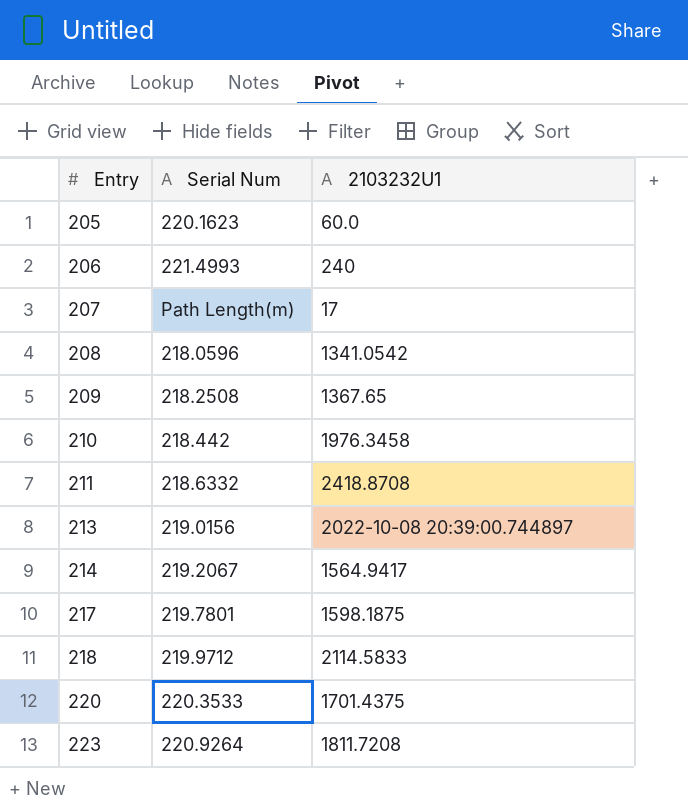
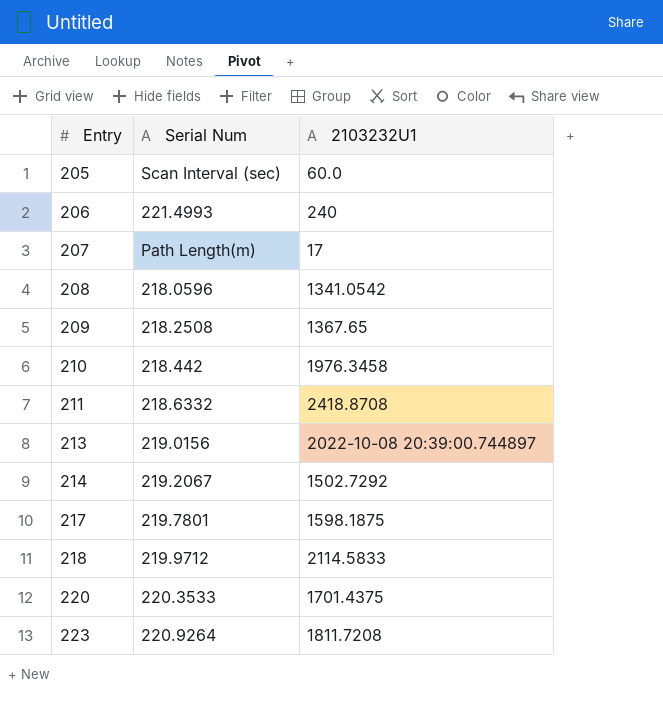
205 | Serial Num: 220.1623 -> Scan Interval (sec)
214 | 2103232U1: 1564.9417 -> 1502.7292

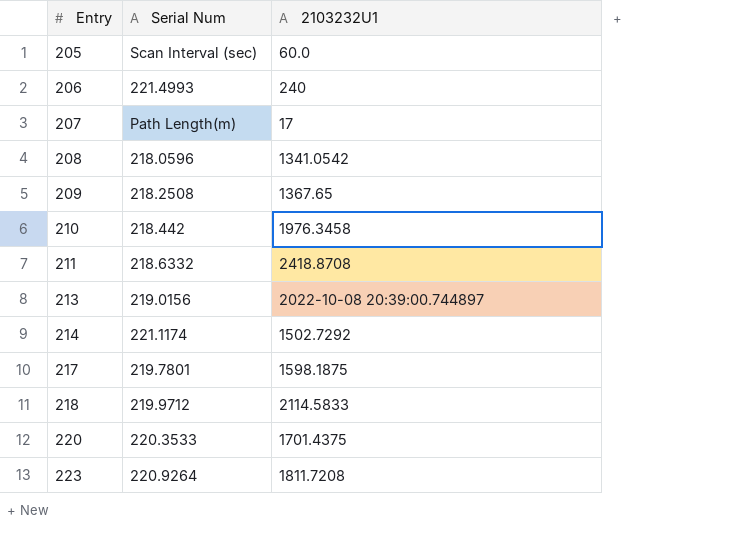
214 | Serial Num: 219.2067 -> 221.1174

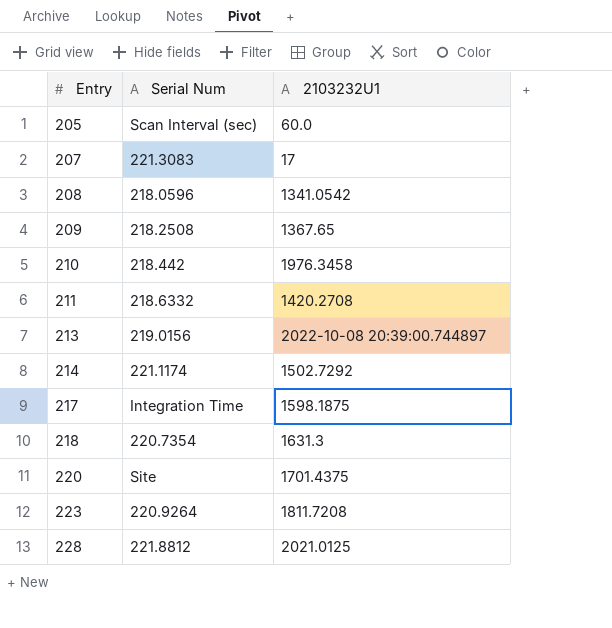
row 206: 221.4993 | 240 -> none
207 | Serial Num: Path Length(m) -> 221.3083
211 | 2103232U1: 2418.8708 -> 1420.2708
217 | Serial Num: 219.7801 -> Integration Time
218 | Serial Num: 219.9712 -> 220.7354
218 | 2103232U1: 2114.5833 -> 1631.3
220 | Serial Num: 220.3533 -> Site
row 228: none -> 221.8812 | 2021.0125

